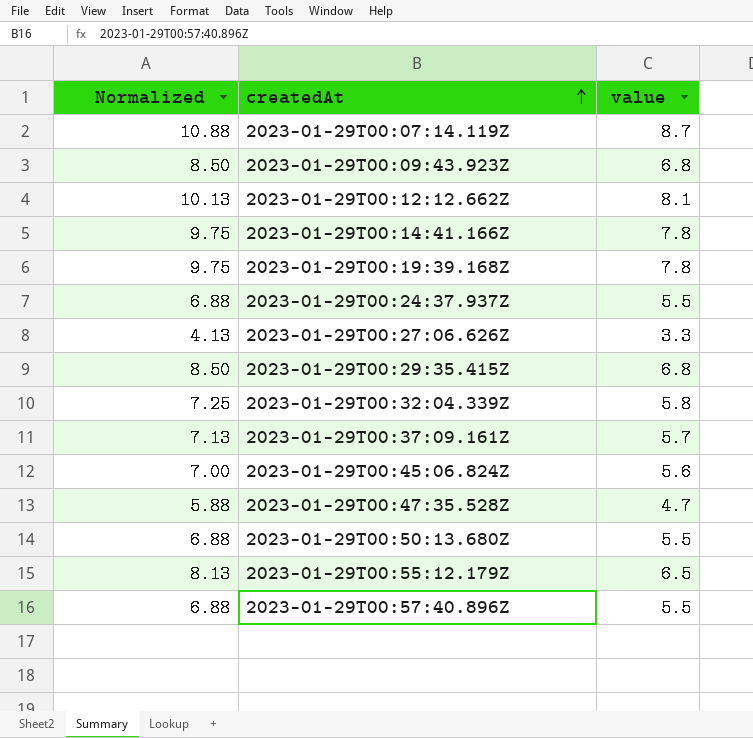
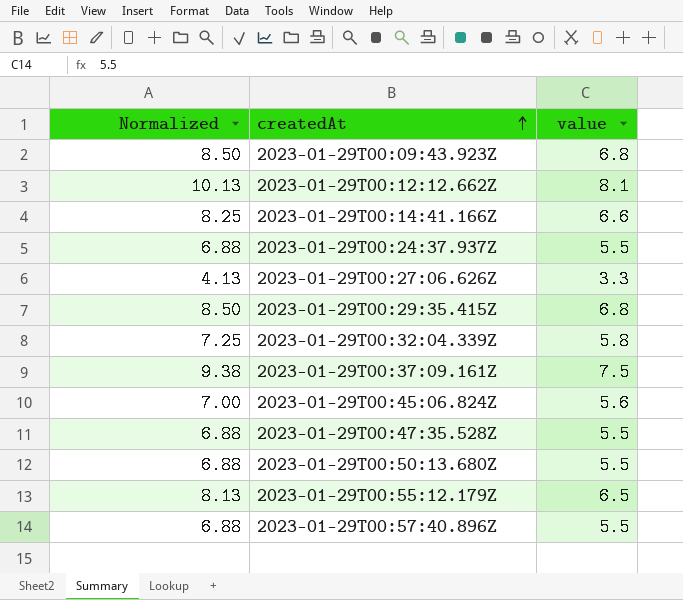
row 2023-01-29T00:07:14.119Z: 10.88 | 8.7 -> none
row 2023-01-29T00:19:39.168Z: 9.75 | 7.8 -> none
2023-01-29T00:14:41.166Z | Normalized: 9.75 -> 8.25
2023-01-29T00:14:41.166Z | value: 7.8 -> 6.6
2023-01-29T00:37:09.161Z | Normalized: 7.13 -> 9.38
2023-01-29T00:37:09.161Z | value: 5.7 -> 7.5
2023-01-29T00:47:35.528Z | Normalized: 5.88 -> 6.88
2023-01-29T00:47:35.528Z | value: 4.7 -> 5.5

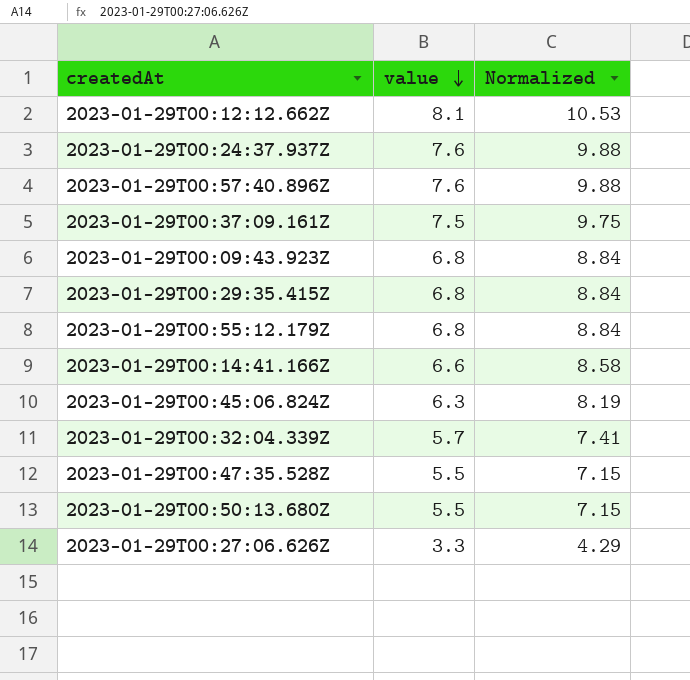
row order: createdAt ascending -> value descending
column Normalized | formula: [value] * 1.25 -> [value] * 1.3
column Normalized | position: 1 -> 3
2023-01-29T00:24:37.937Z | value: 5.5 -> 7.6
2023-01-29T00:57:40.896Z | value: 5.5 -> 7.6
2023-01-29T00:55:12.179Z | value: 6.5 -> 6.8
2023-01-29T00:45:06.824Z | value: 5.6 -> 6.3
2023-01-29T00:32:04.339Z | value: 5.8 -> 5.7

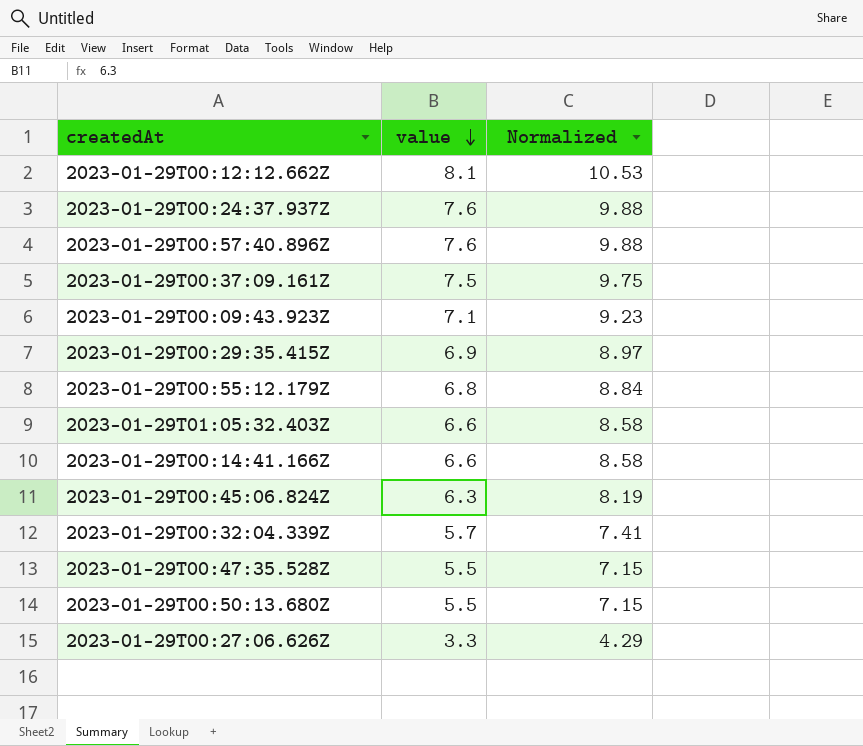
2023-01-29T00:09:43.923Z | value: 6.8 -> 7.1
2023-01-29T00:09:43.923Z | Normalized: 8.84 -> 9.23
2023-01-29T00:29:35.415Z | value: 6.8 -> 6.9
2023-01-29T00:29:35.415Z | Normalized: 8.84 -> 8.97
row 2023-01-29T01:05:32.403Z: none -> 6.6 | 8.58

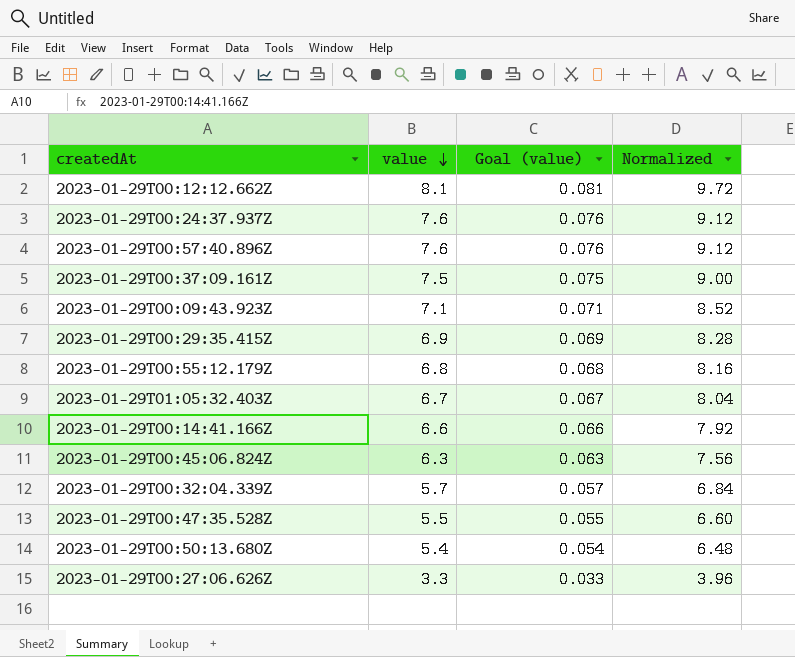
column Goal (value) | formula: none -> [value] * 0.01
column Normalized | formula: [value] * 1.3 -> [value] * 1.2
2023-01-29T01:05:32.403Z | value: 6.6 -> 6.7
2023-01-29T00:50:13.680Z | value: 5.5 -> 5.4

